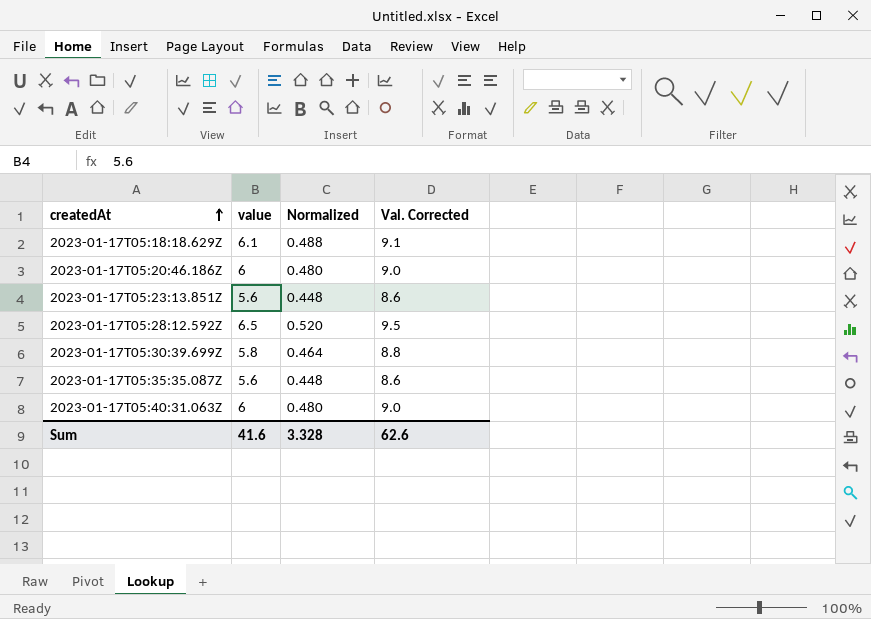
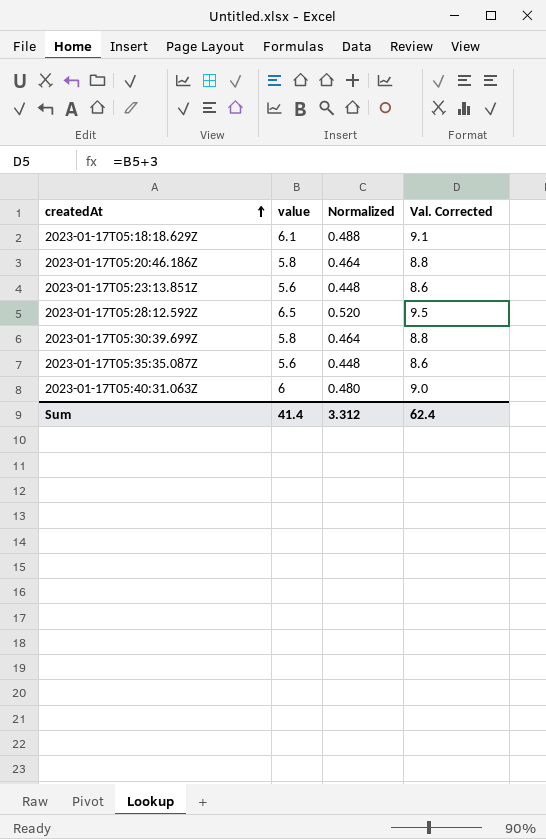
2023-01-17T05:20:46.186Z | value: 6 -> 5.8
2023-01-17T05:20:46.186Z | Normalized: 0.480 -> 0.464
2023-01-17T05:20:46.186Z | Val. Corrected: 9.0 -> 8.8
Sum | value: 41.6 -> 41.4
Sum | Normalized: 3.328 -> 3.312
Sum | Val. Corrected: 62.6 -> 62.4

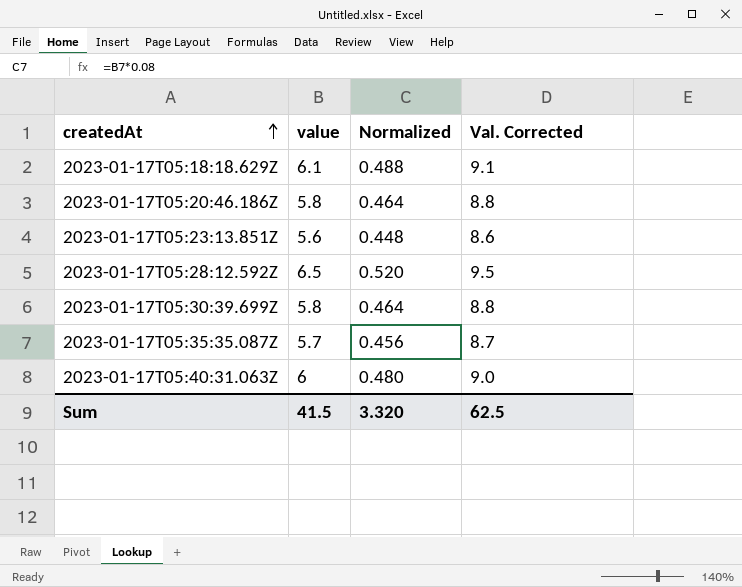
2023-01-17T05:35:35.087Z | value: 5.6 -> 5.7
2023-01-17T05:35:35.087Z | Normalized: 0.448 -> 0.456
2023-01-17T05:35:35.087Z | Val. Corrected: 8.6 -> 8.7
Sum | value: 41.4 -> 41.5
Sum | Normalized: 3.312 -> 3.320
Sum | Val. Corrected: 62.4 -> 62.5

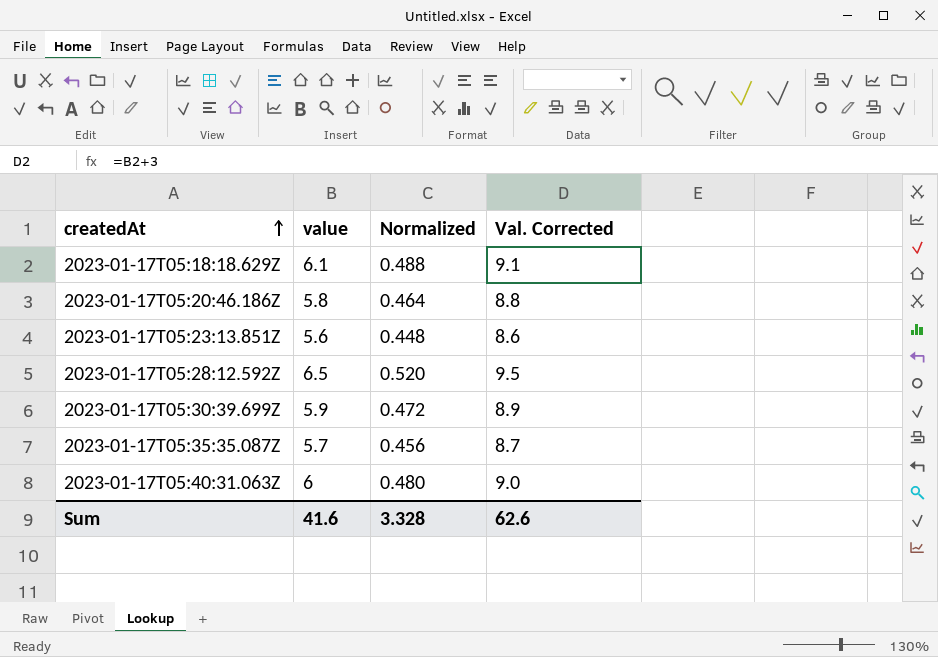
2023-01-17T05:30:39.699Z | value: 5.8 -> 5.9
2023-01-17T05:30:39.699Z | Normalized: 0.464 -> 0.472
2023-01-17T05:30:39.699Z | Val. Corrected: 8.8 -> 8.9
Sum | value: 41.5 -> 41.6
Sum | Normalized: 3.320 -> 3.328
Sum | Val. Corrected: 62.5 -> 62.6

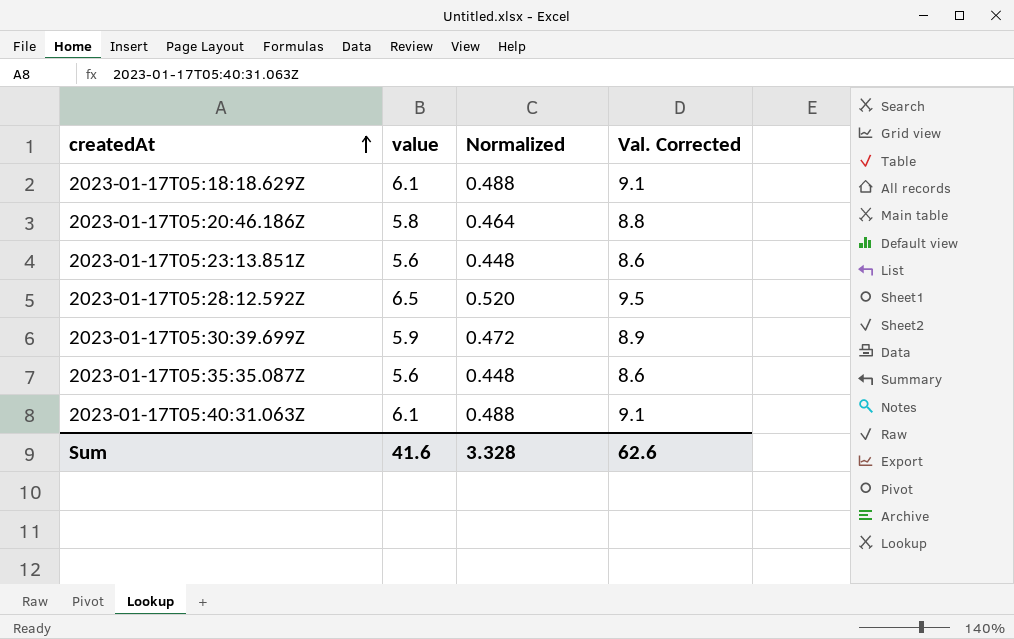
2023-01-17T05:35:35.087Z | value: 5.7 -> 5.6
2023-01-17T05:35:35.087Z | Normalized: 0.456 -> 0.448
2023-01-17T05:35:35.087Z | Val. Corrected: 8.7 -> 8.6
2023-01-17T05:40:31.063Z | value: 6 -> 6.1
2023-01-17T05:40:31.063Z | Normalized: 0.480 -> 0.488
2023-01-17T05:40:31.063Z | Val. Corrected: 9.0 -> 9.1

